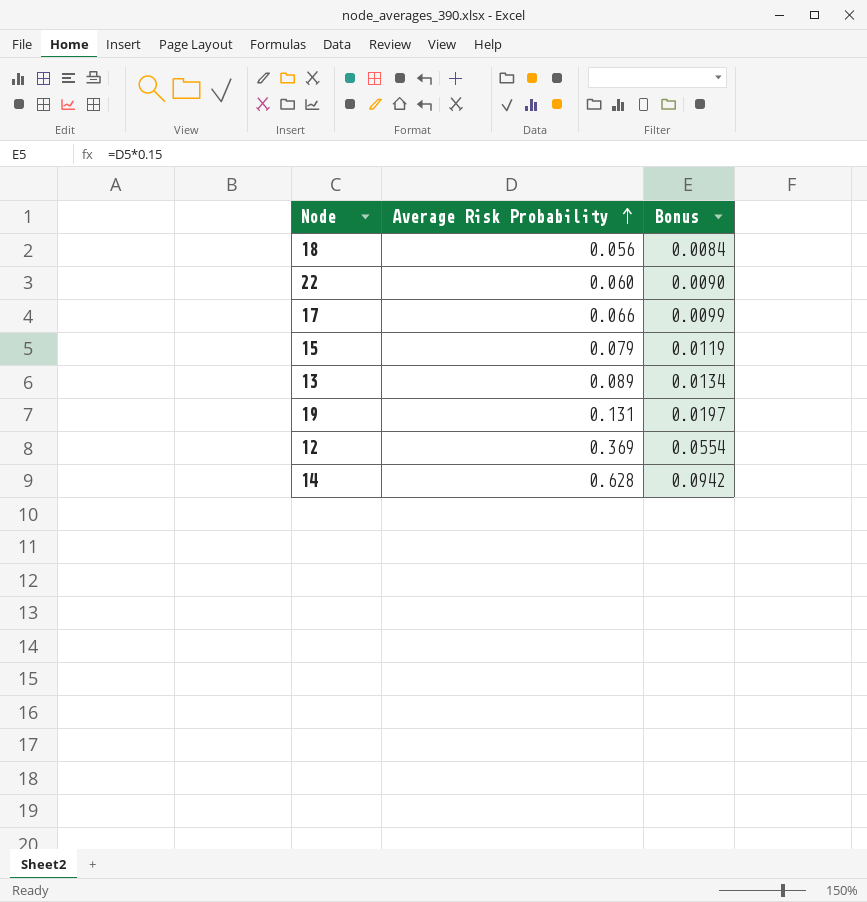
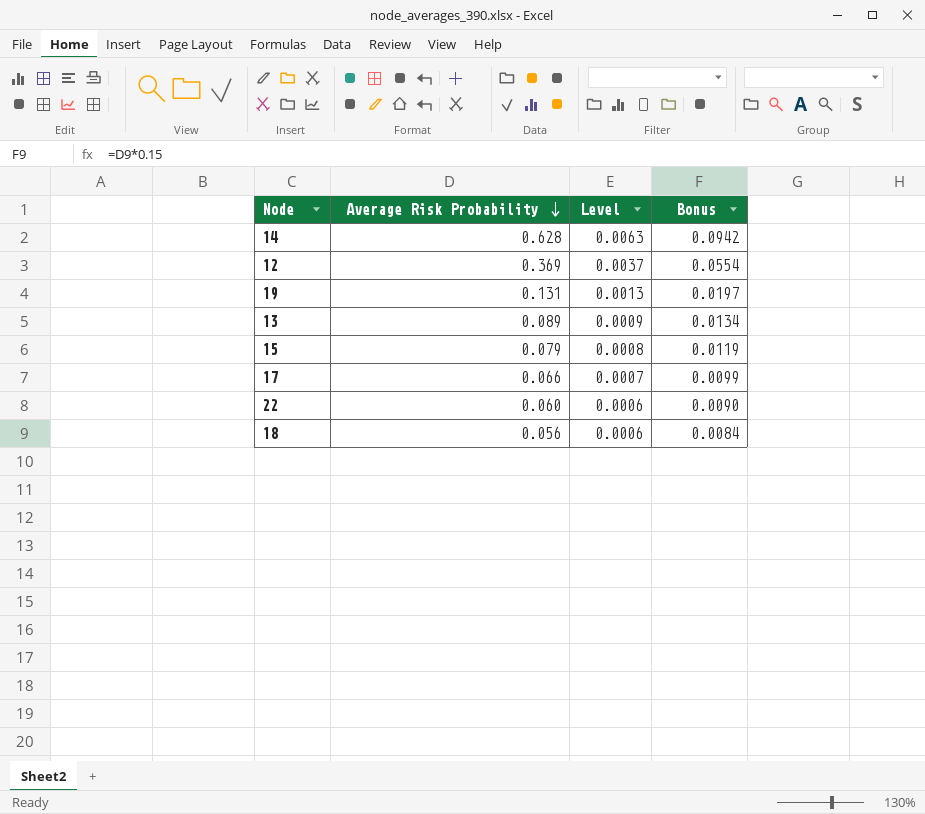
row order: Average Risk Probability ascending -> Average Risk Probability descending
column Level | formula: none -> [Average Risk Probability] * 0.01

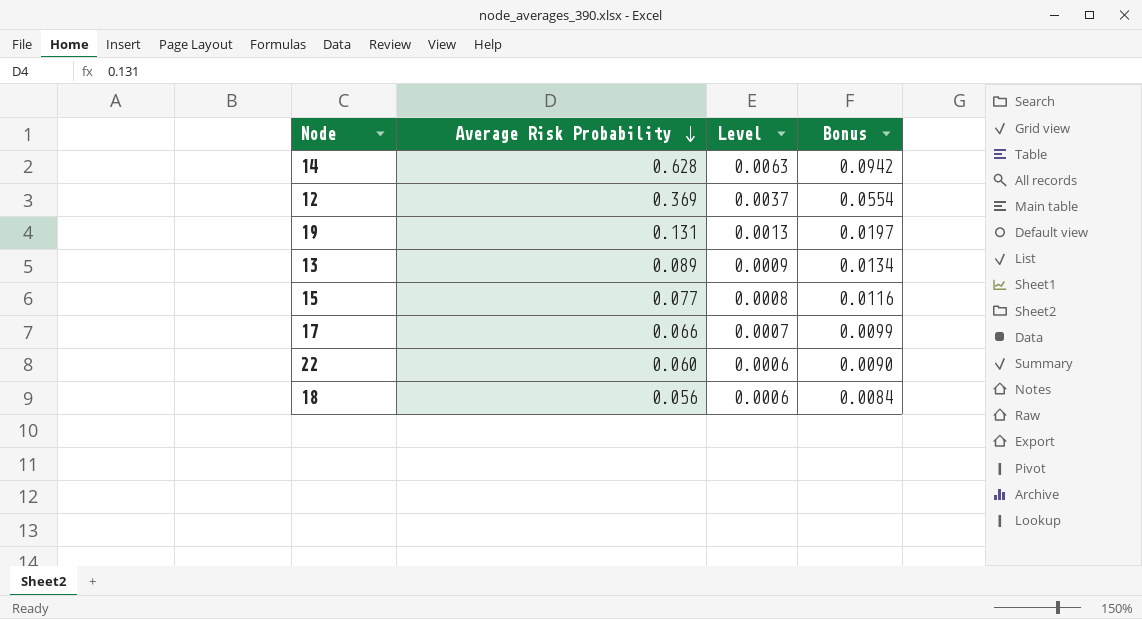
15 | Average Risk Probability: 0.079 -> 0.077
15 | Bonus: 0.0119 -> 0.0116

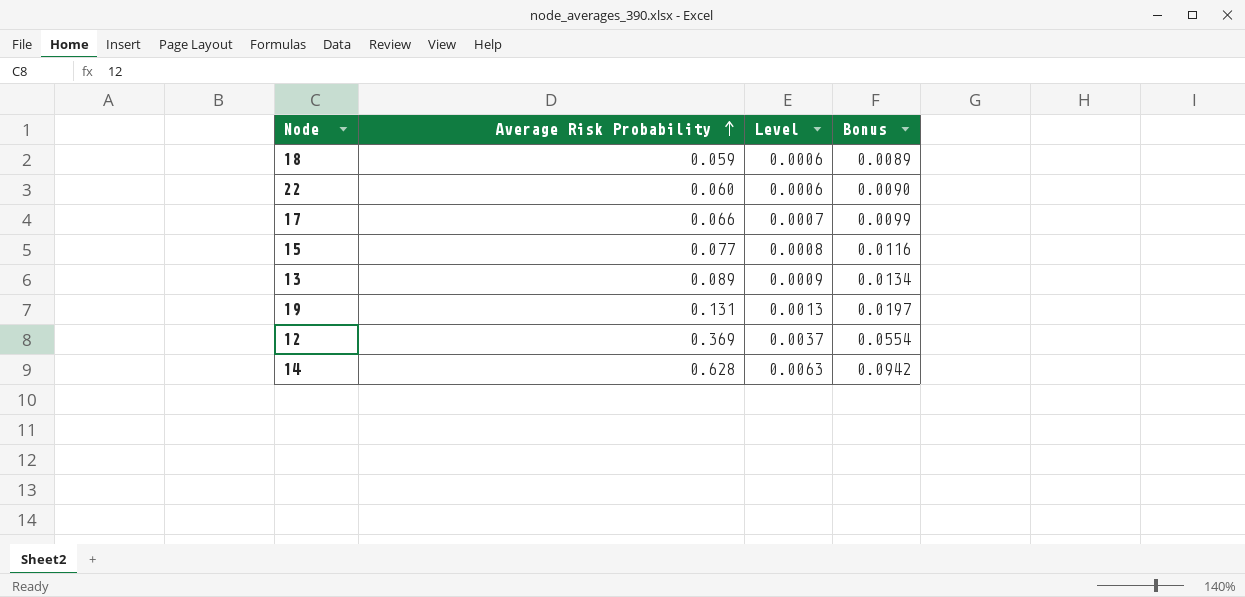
row order: Average Risk Probability descending -> Average Risk Probability ascending
18 | Average Risk Probability: 0.056 -> 0.059
18 | Bonus: 0.0084 -> 0.0089

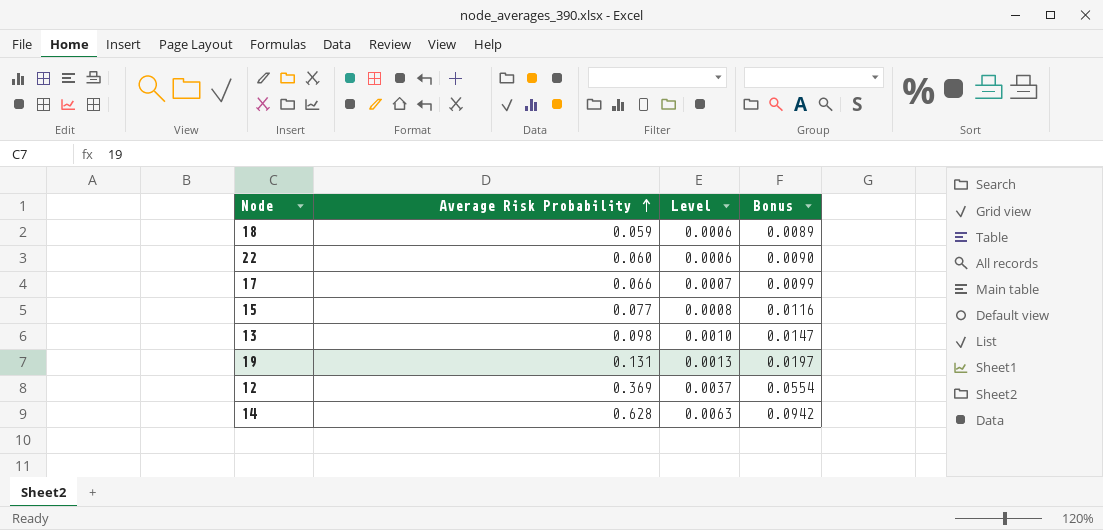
13 | Average Risk Probability: 0.089 -> 0.098
13 | Level: 0.0009 -> 0.0010
13 | Bonus: 0.0134 -> 0.0147

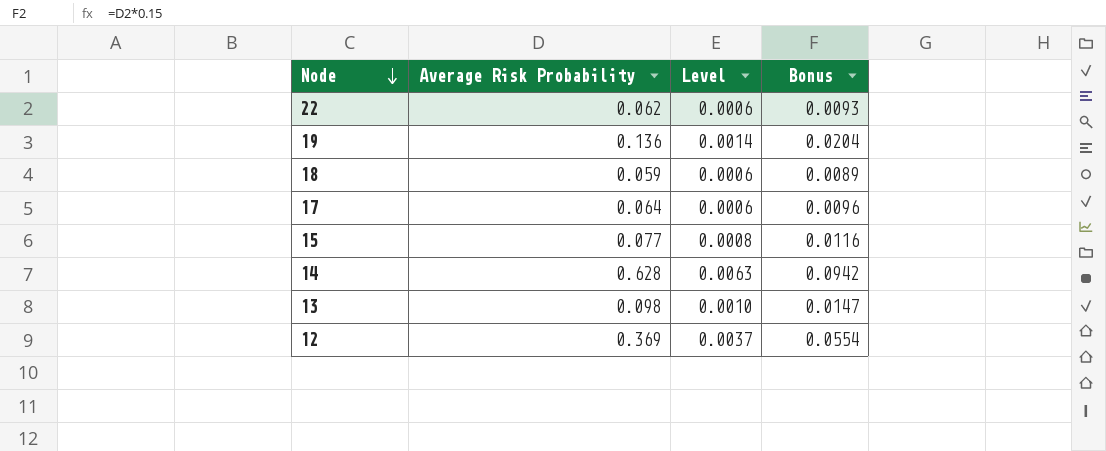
row order: Average Risk Probability ascending -> Node descending
22 | Average Risk Probability: 0.060 -> 0.062
22 | Bonus: 0.0090 -> 0.0093
19 | Average Risk Probability: 0.131 -> 0.136
19 | Level: 0.0013 -> 0.0014
19 | Bonus: 0.0197 -> 0.0204
17 | Average Risk Probability: 0.066 -> 0.064
17 | Level: 0.0007 -> 0.0006
17 | Bonus: 0.0099 -> 0.0096

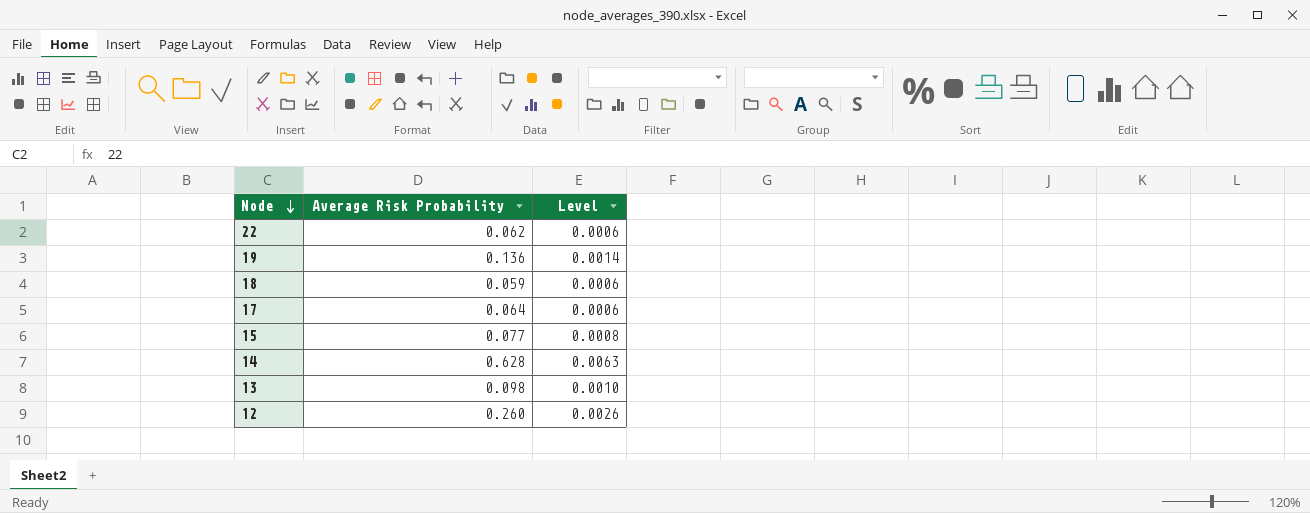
column Bonus | formula: [Average Risk Probability] * 0.15 -> none
12 | Average Risk Probability: 0.369 -> 0.260
12 | Level: 0.0037 -> 0.0026

